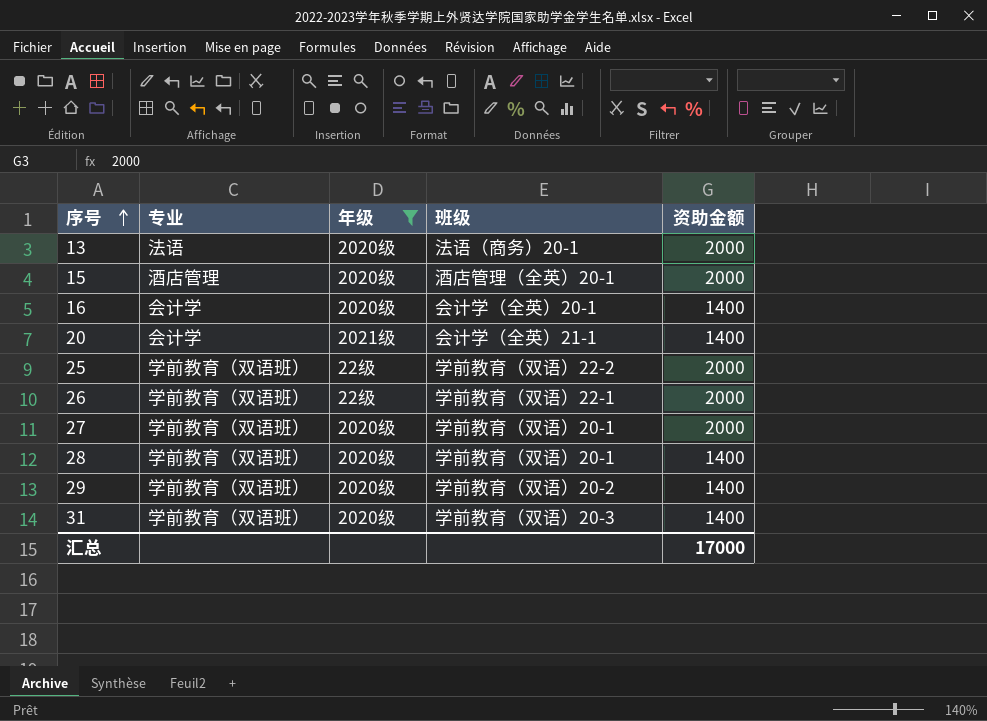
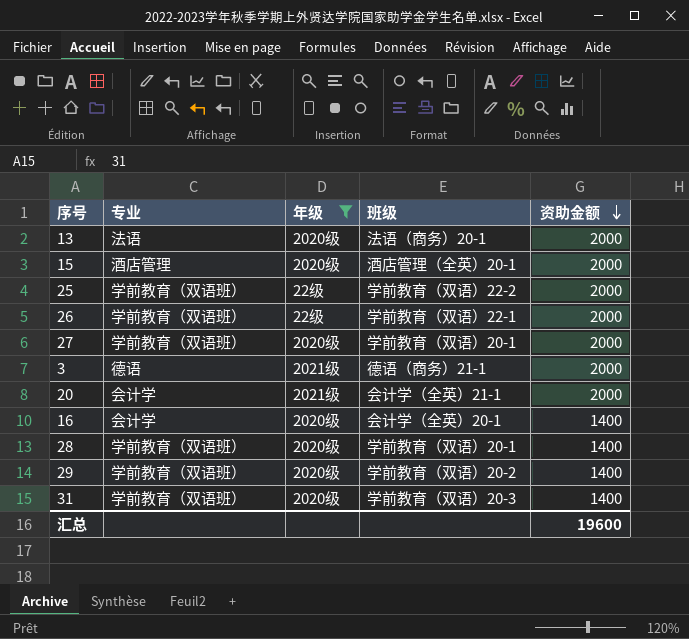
row order: 序号 ascending -> 资助金额 descending
row 3: none -> 德语 | 2021级 | 德语（商务）21-1 | 2000
20 | 资助金额: 1400 -> 2000
汇总 | 资助金额: 17000 -> 19600

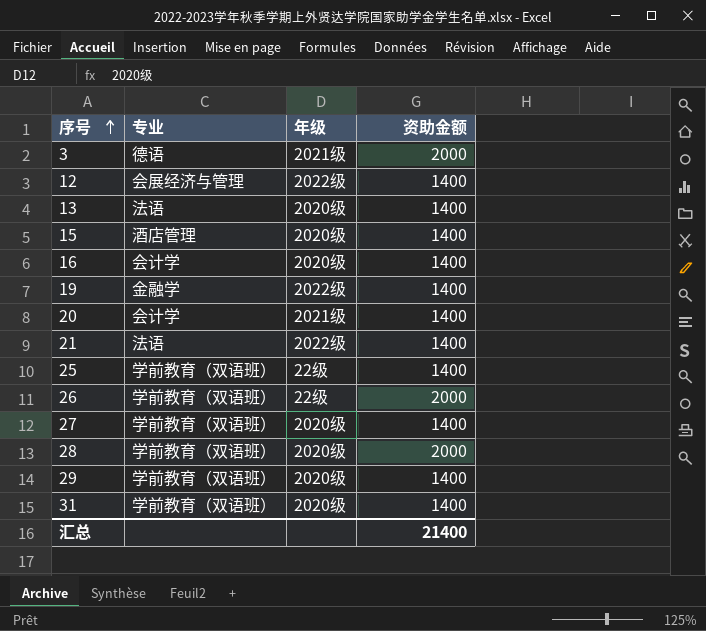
filter: 年级 != 2022级 -> none
row order: 资助金额 descending -> 序号 ascending
column 班级 | position: 4 -> none
13 | 资助金额: 2000 -> 1400
15 | 资助金额: 2000 -> 1400
20 | 资助金额: 2000 -> 1400
25 | 资助金额: 2000 -> 1400
27 | 资助金额: 2000 -> 1400
28 | 资助金额: 1400 -> 2000
汇总 | 资助金额: 19600 -> 21400

